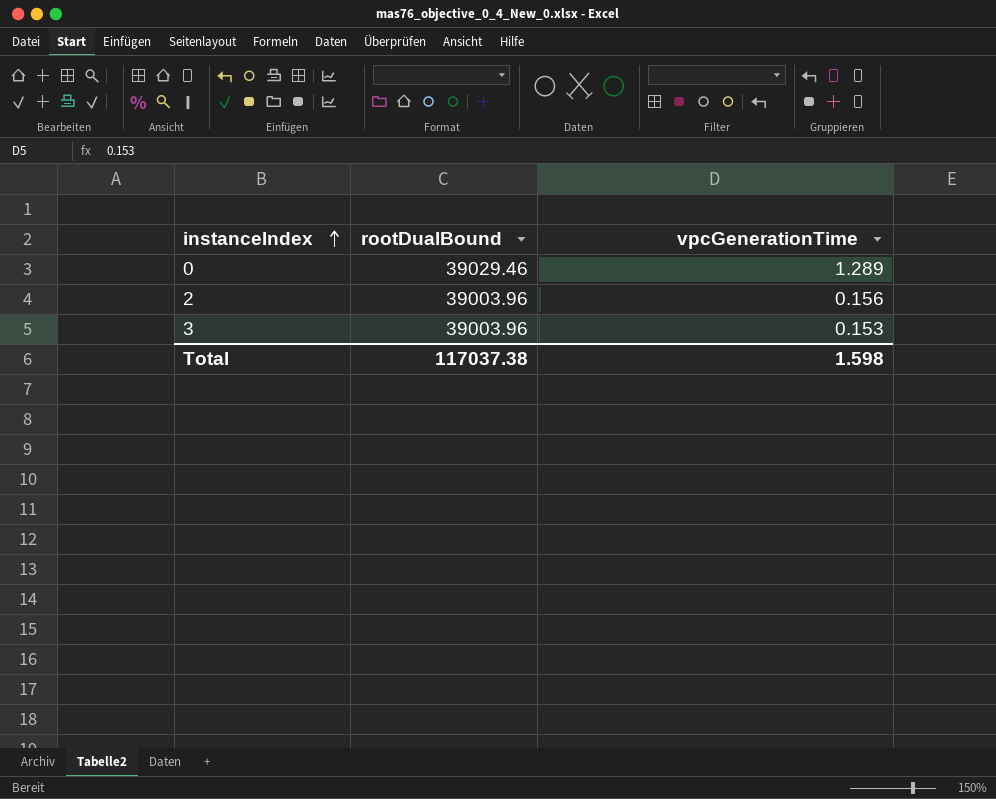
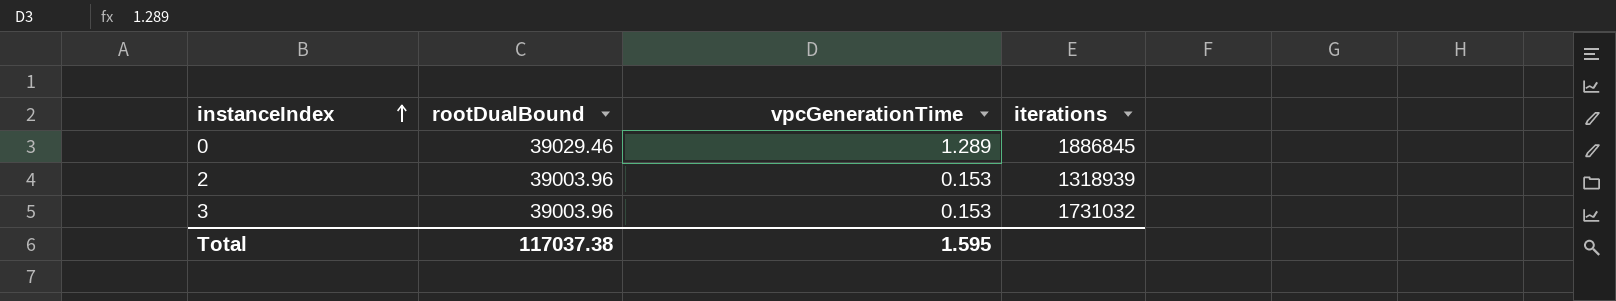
column iterations | position: none -> 4
2 | vpcGenerationTime: 0.156 -> 0.153
Total | vpcGenerationTime: 1.598 -> 1.595

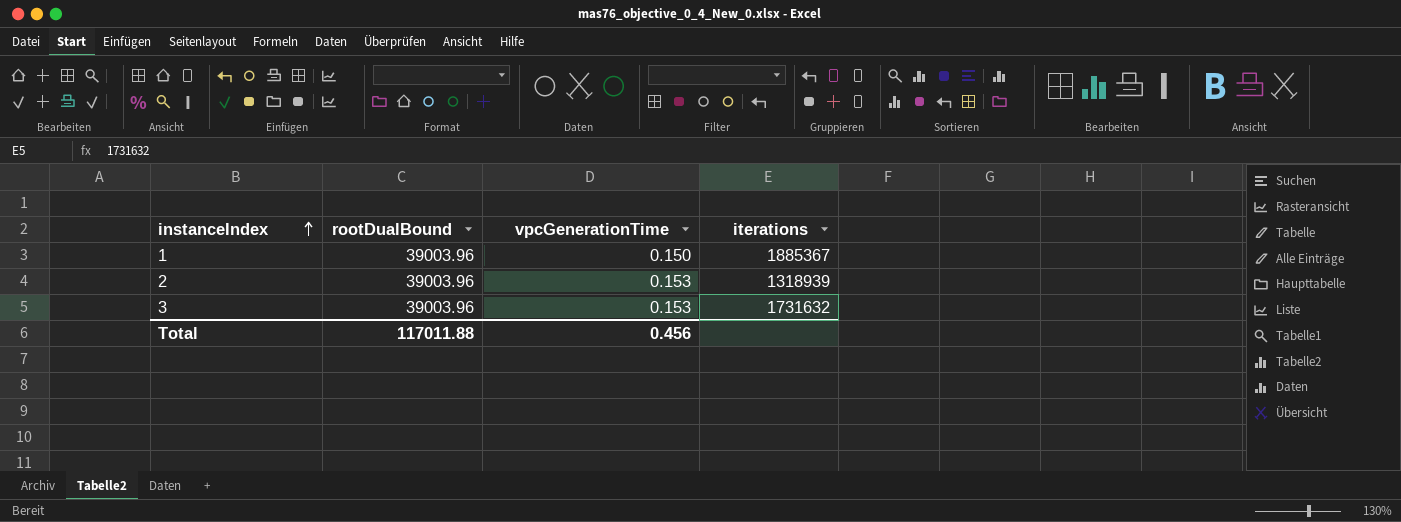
row 0: 39029.46 | 1.289 | 1886845 -> none
row 1: none -> 39003.96 | 0.150 | 1885367
3 | iterations: 1731032 -> 1731632
Total | rootDualBound: 117037.38 -> 117011.88
Total | vpcGenerationTime: 1.595 -> 0.456

